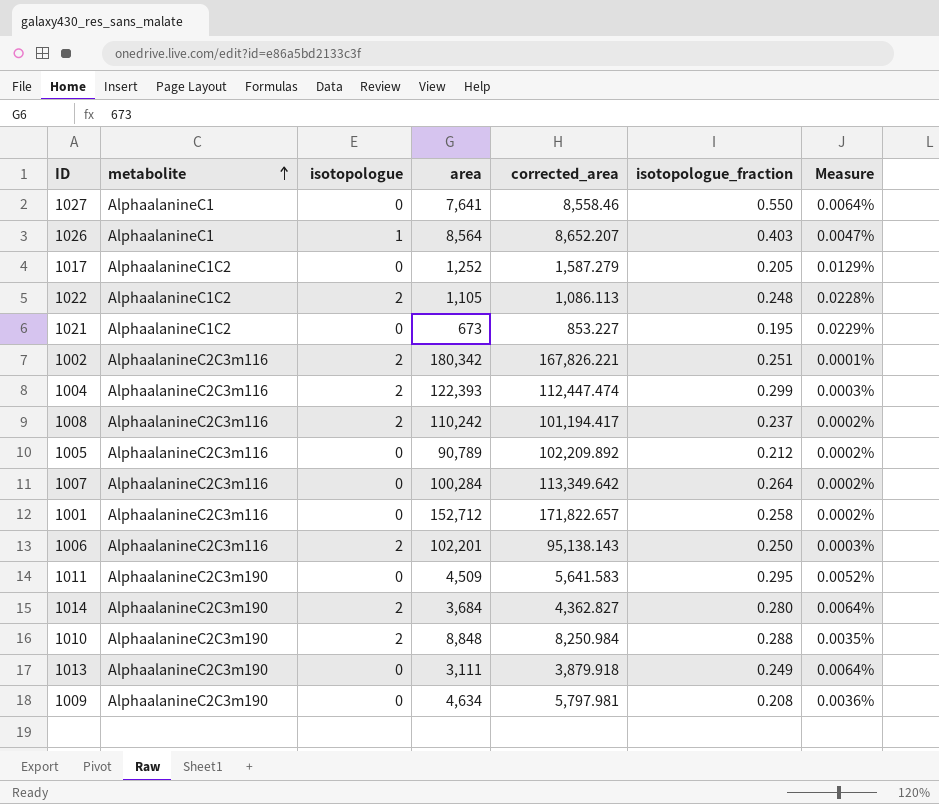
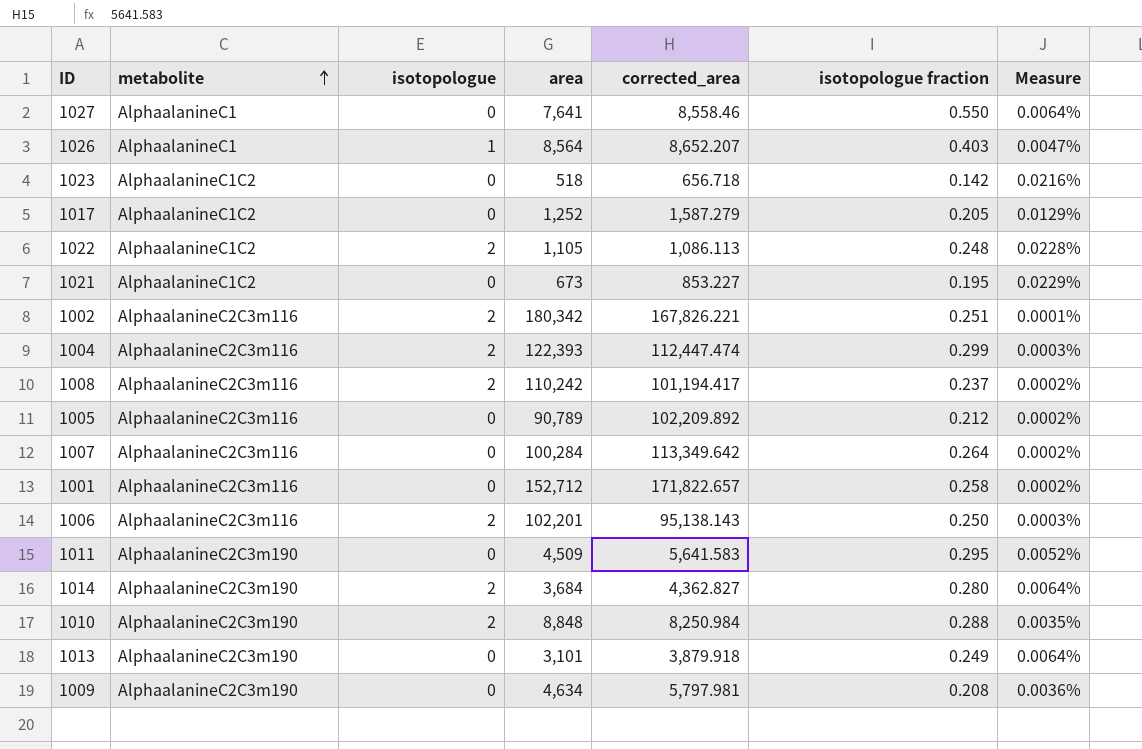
column name: isotopologue_fraction -> isotopologue fraction
row 1023: none -> AlphaalanineC1C2 | 0 | 518 | 656.718 | 0.142 | 0.0216%
1013 | area: 3,111 -> 3,101

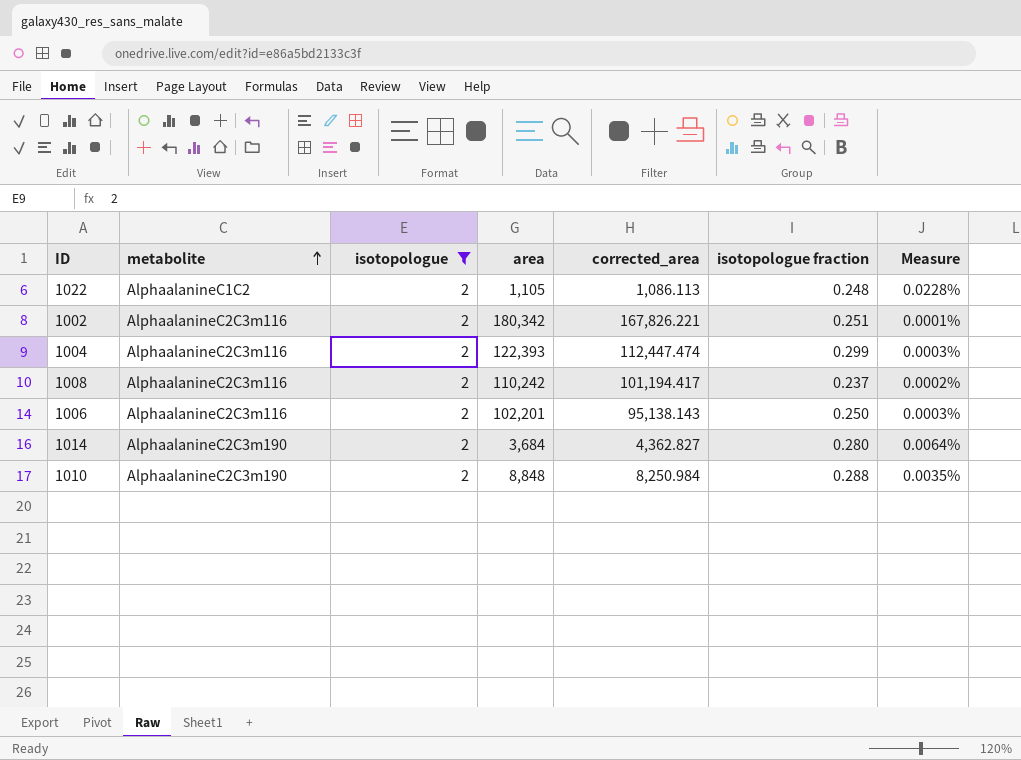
filter: none -> isotopologue = 2

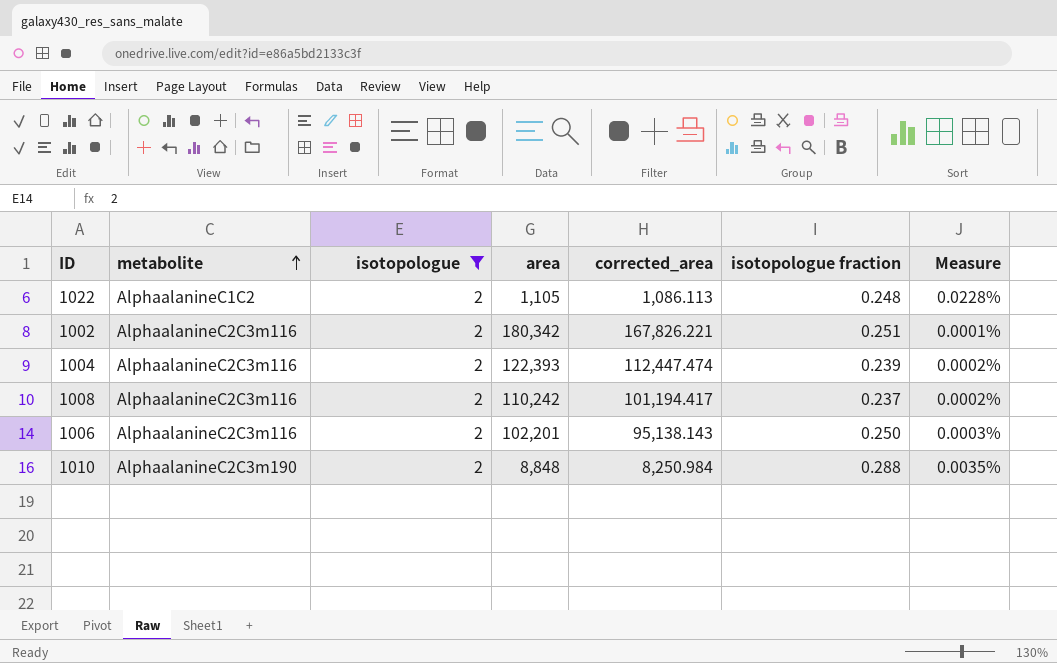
row 1014: AlphaalanineC2C3m190 | 2 | 3,684 | 4,362.827 | 0.280 | 0.0064% -> none
1004 | isotopologue fraction: 0.299 -> 0.239
1004 | Measure: 0.0003% -> 0.0002%

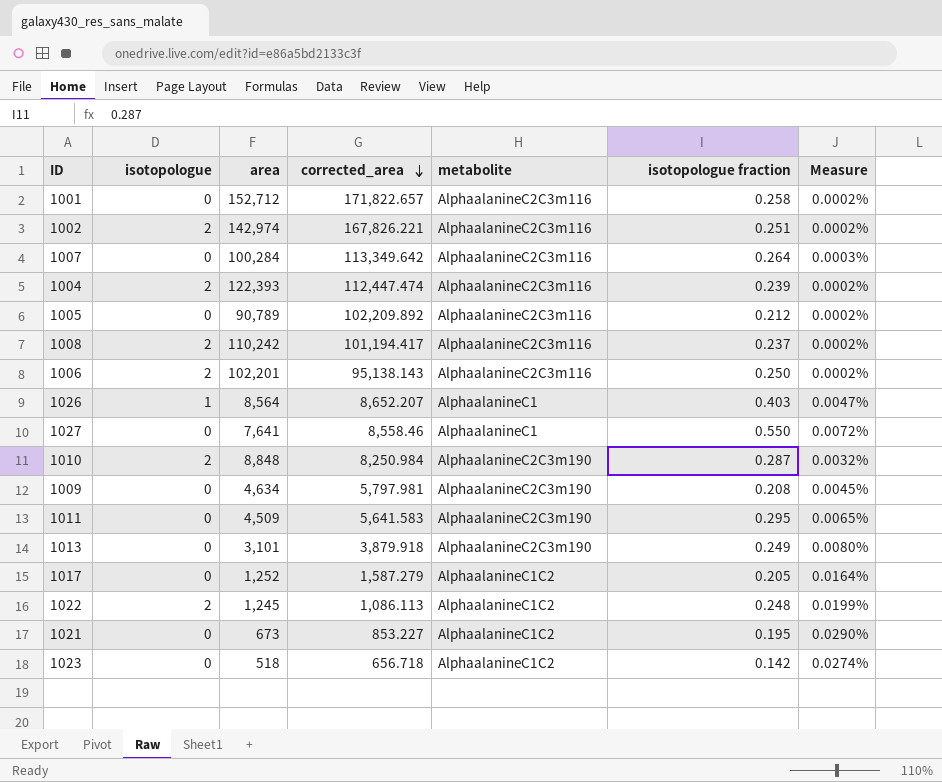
filter: isotopologue = 2 -> none
row order: metabolite ascending -> corrected_area descending
column metabolite | position: 2 -> 5
column Measure | formula: [isotopologue fraction] / [corrected_area] -> [isotopologue fraction] / [area]
1002 | area: 180,342 -> 142,974
1010 | isotopologue fraction: 0.288 -> 0.287
1022 | area: 1,105 -> 1,245

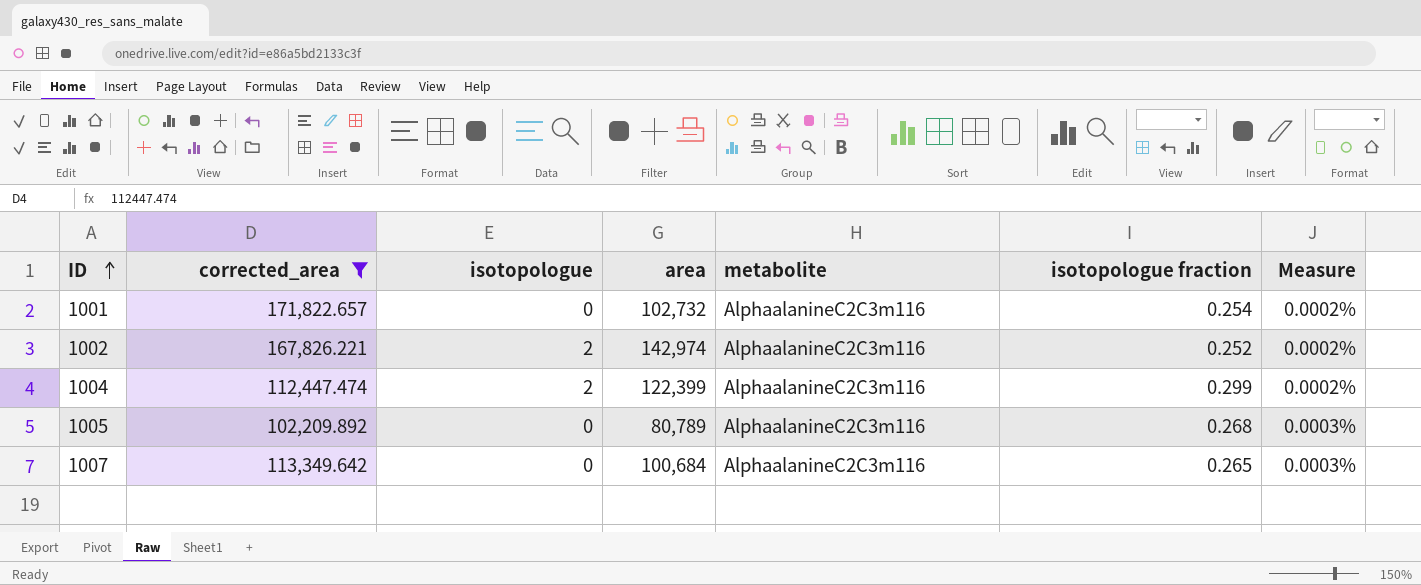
filter: none -> corrected_area >= 102,209.892
row order: corrected_area descending -> ID ascending
column corrected_area | position: 4 -> 2
1001 | area: 152,712 -> 102,732
1001 | isotopologue fraction: 0.258 -> 0.254
1002 | isotopologue fraction: 0.251 -> 0.252
1004 | area: 122,393 -> 122,399
1004 | isotopologue fraction: 0.239 -> 0.299
1005 | area: 90,789 -> 80,789
1005 | isotopologue fraction: 0.212 -> 0.268
1005 | Measure: 0.0002% -> 0.0003%
1007 | area: 100,284 -> 100,684
1007 | isotopologue fraction: 0.264 -> 0.265

